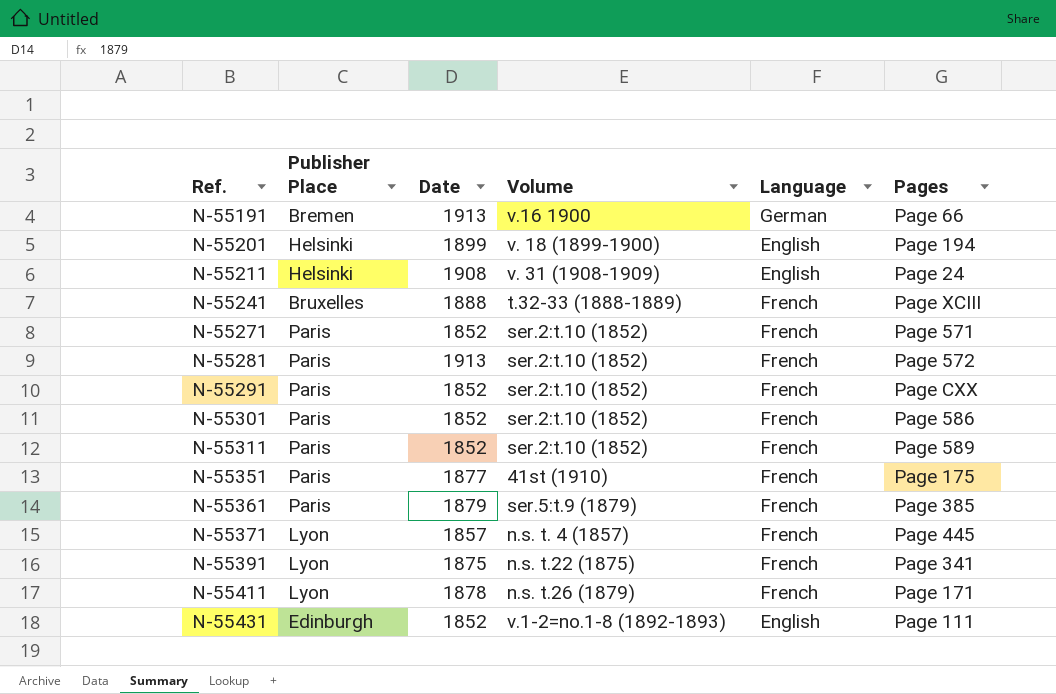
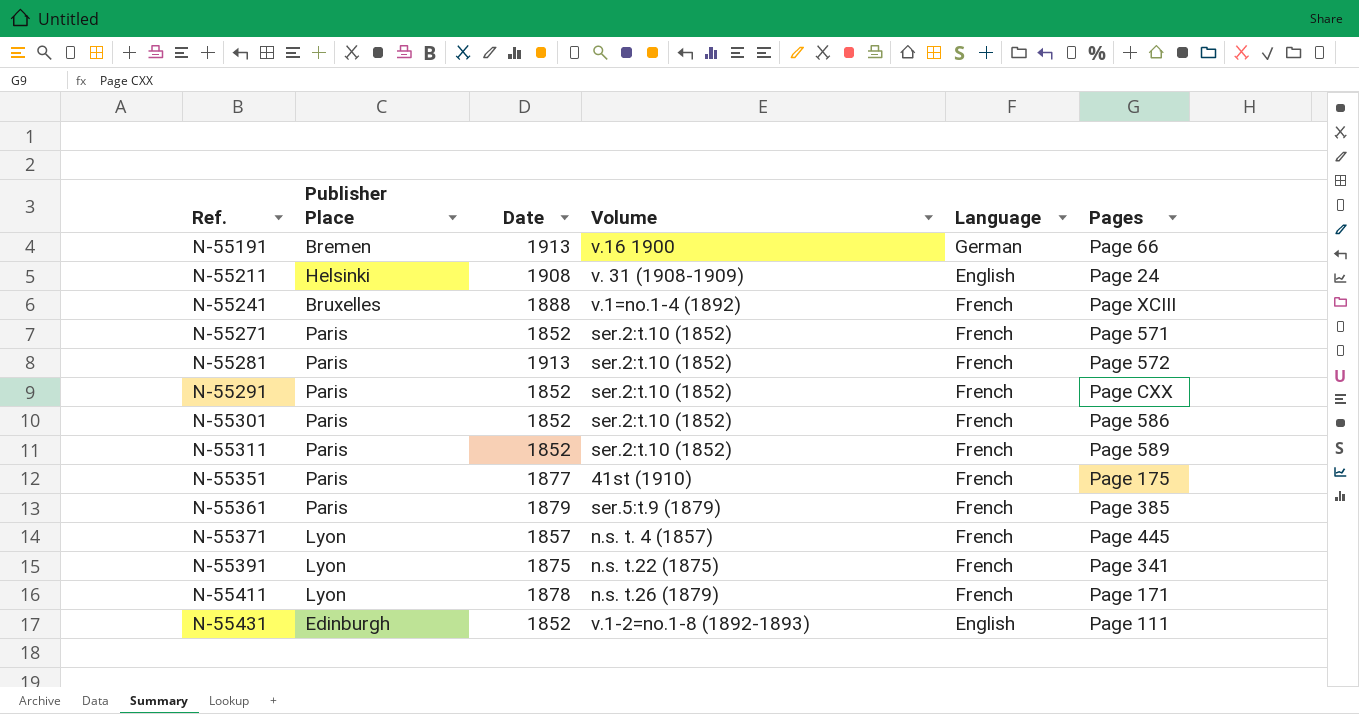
row N-55201: Helsinki | 1899 | v. 18 (1899-1900) | English | Page 194 -> none
N-55241 | Volume: t.32-33 (1888-1889) -> v.1=no.1-4 (1892)

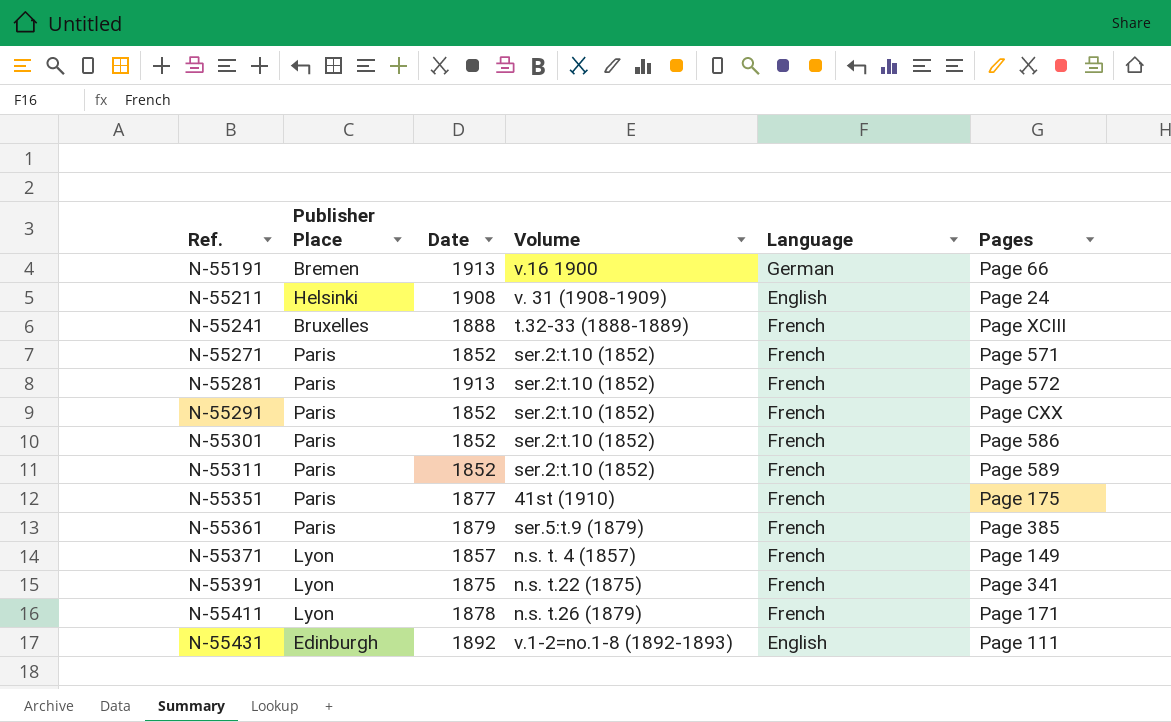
N-55241 | Volume: v.1=no.1-4 (1892) -> t.32-33 (1888-1889)
N-55371 | Pages: Page 445 -> Page 149
N-55431 | Date: 1852 -> 1892

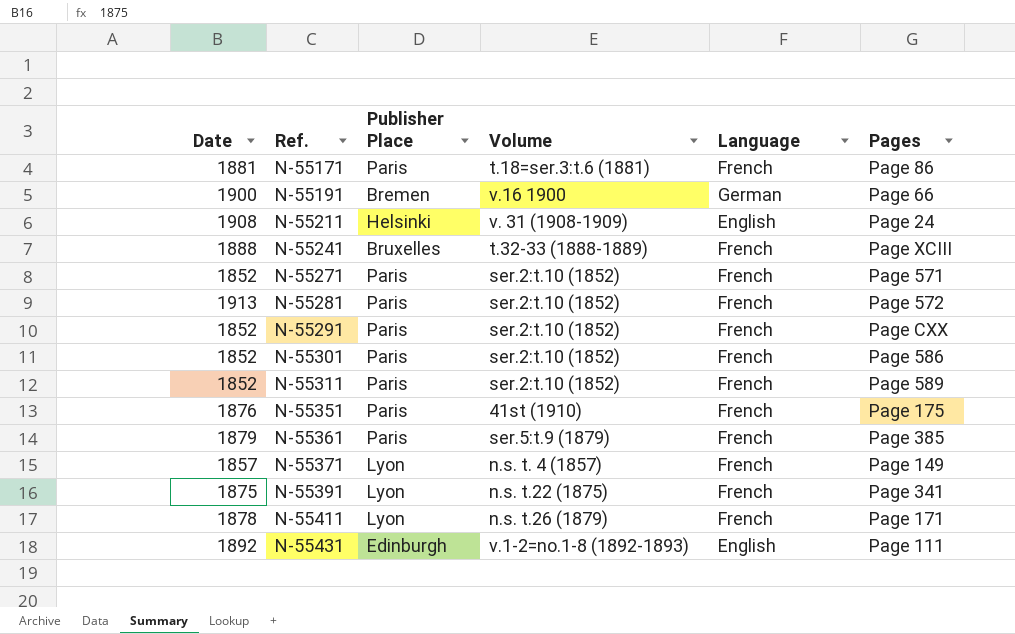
column Date | position: 3 -> 1
row N-55171: none -> 1881 | Paris | t.18=ser.3:t.6 (1881) | French | Page 86
N-55191 | Date: 1913 -> 1900
N-55351 | Date: 1877 -> 1876

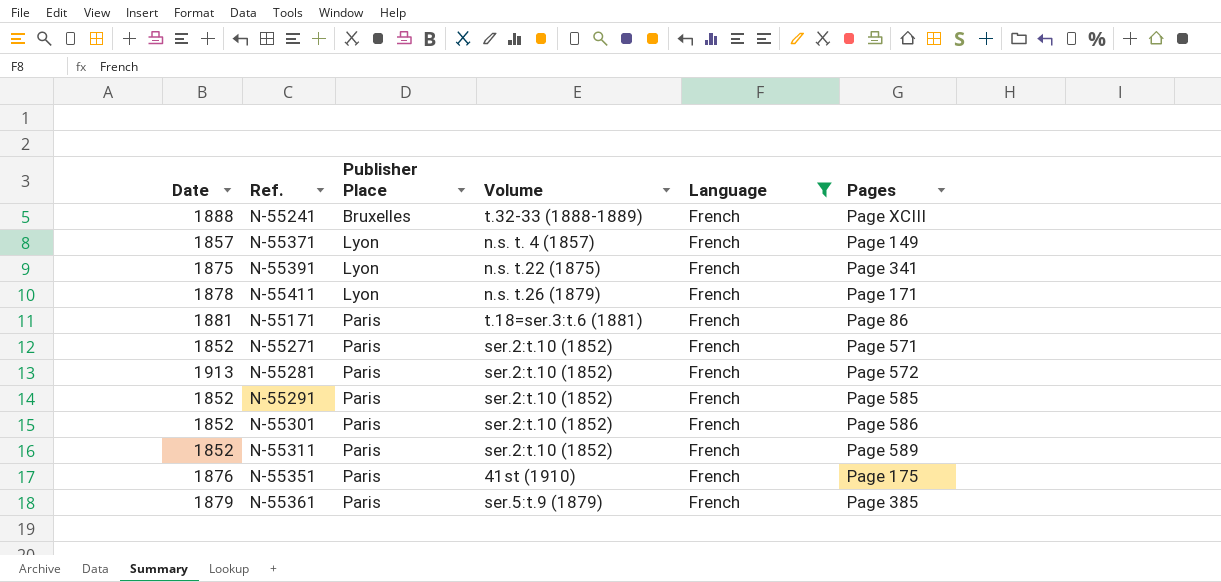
filter: none -> Language = French
row order: Ref. ascending -> Publisher Place ascending
N-55291 | Pages: Page CXX -> Page 585

